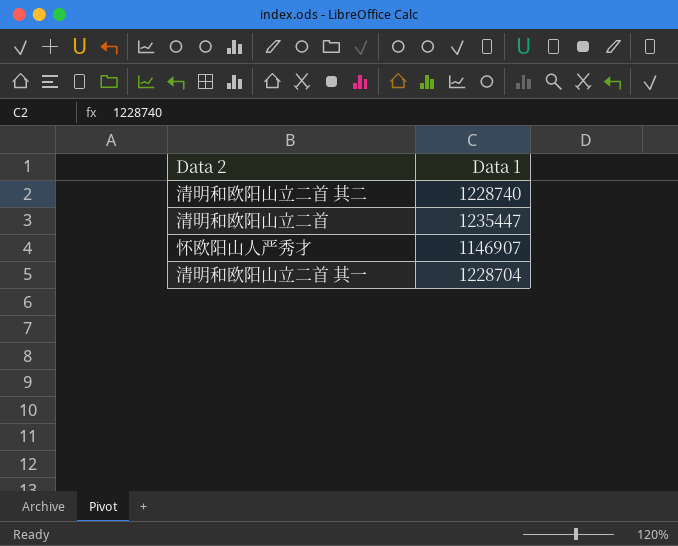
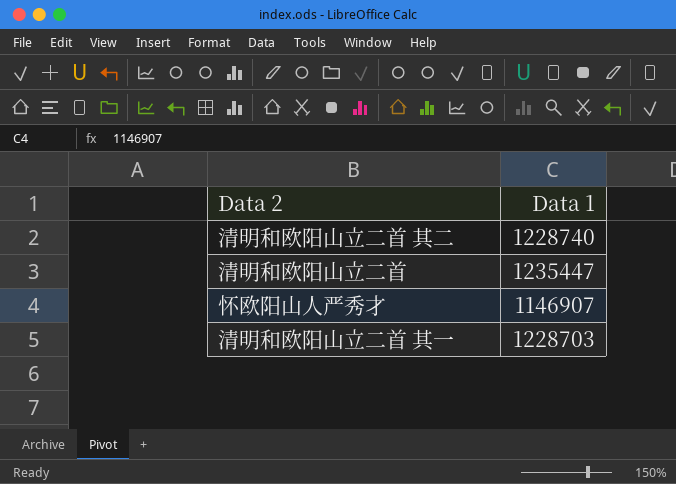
清明和欧阳山立二首 其一 | Data 1: 1228704 -> 1228703

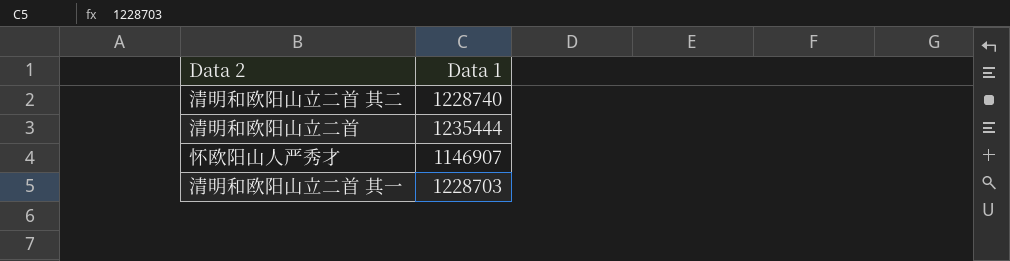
清明和欧阳山立二首 | Data 1: 1235447 -> 1235444

